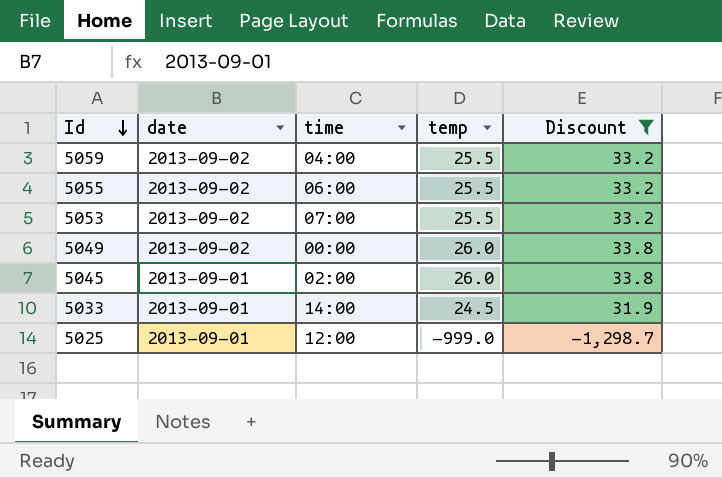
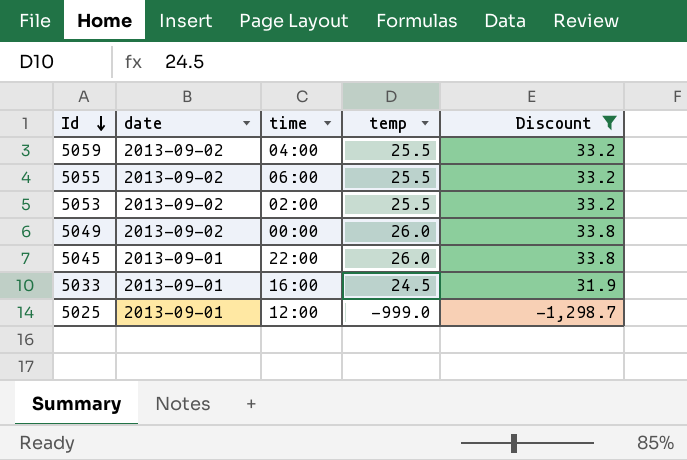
5053 | time: 07:00 -> 02:00
5045 | time: 02:00 -> 22:00
5033 | time: 14:00 -> 16:00

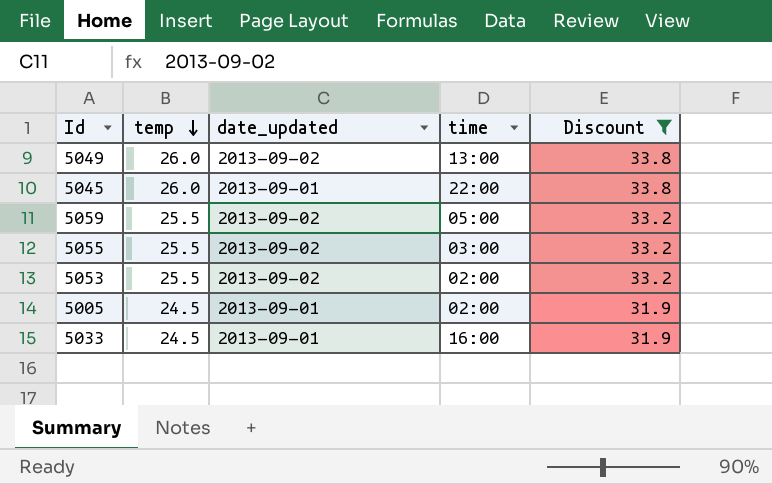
row order: Id descending -> temp descending
column temp | position: 4 -> 2
column name: date -> date_updated
row 5025: 2013-09-01 | 12:00 | -999.0 | -1,298.7 -> none
5049 | time: 00:00 -> 13:00
5059 | time: 04:00 -> 05:00
5055 | time: 06:00 -> 03:00
row 5005: none -> 24.5 | 2013-09-01 | 02:00 | 31.9

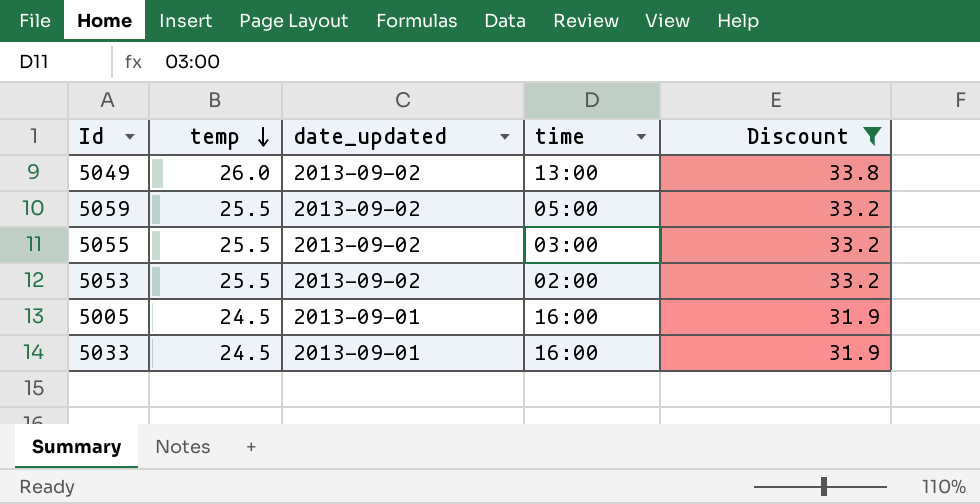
row 5045: 26.0 | 2013-09-01 | 22:00 | 33.8 -> none
5005 | time: 02:00 -> 16:00

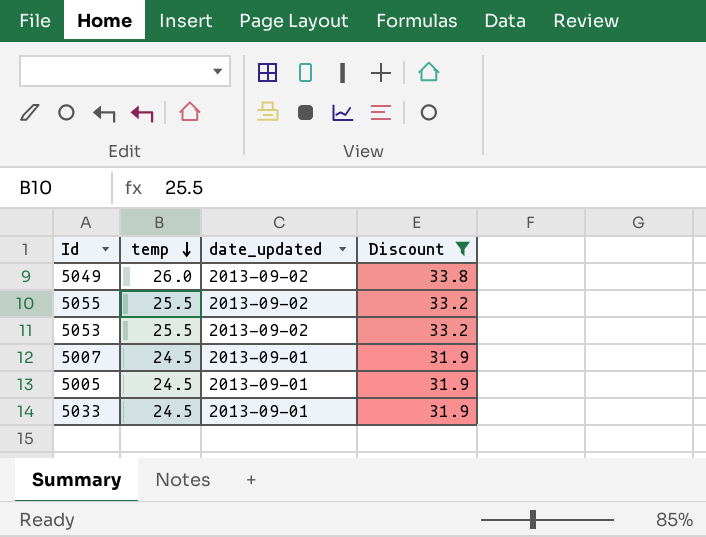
column time | position: 4 -> none
row 5059: 25.5 | 2013-09-02 | 05:00 | 33.2 -> none
row 5007: none -> 24.5 | 2013-09-01 | 31.9

